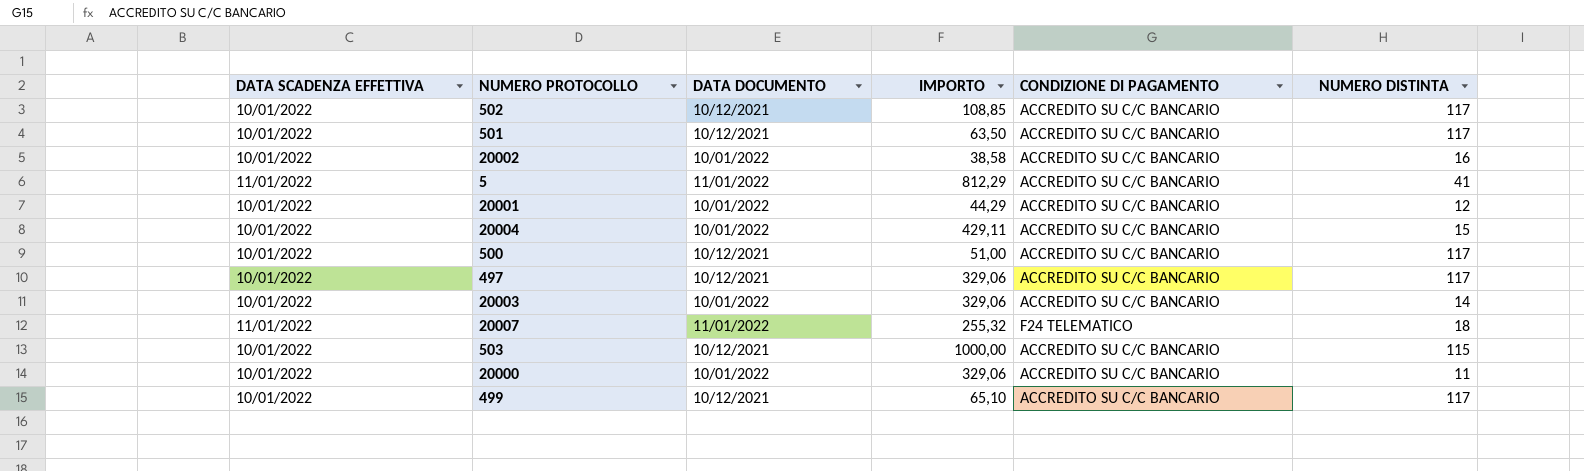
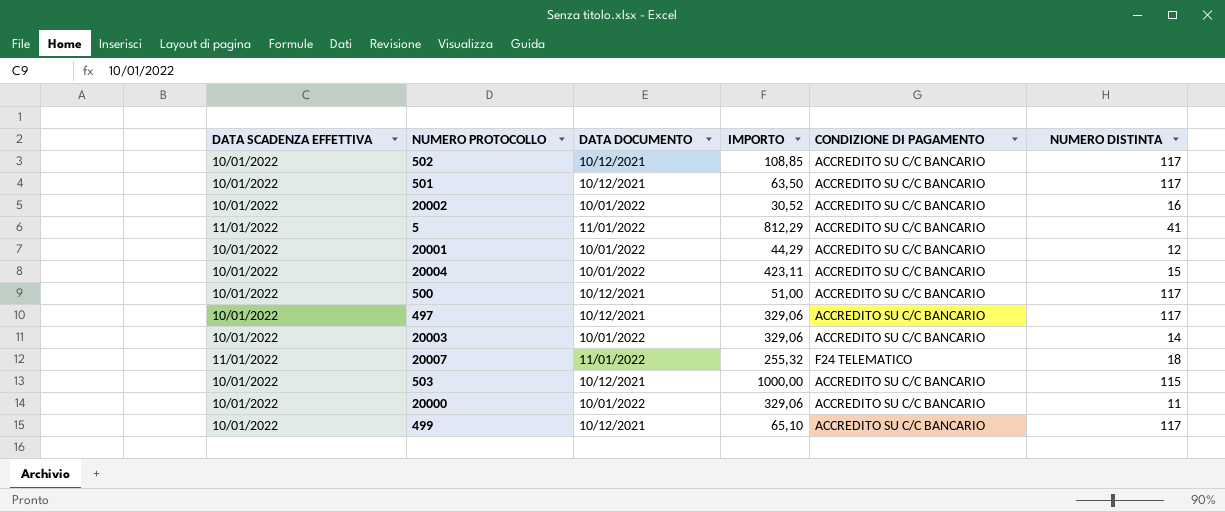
20002 | IMPORTO: 38,58 -> 30,52
20004 | IMPORTO: 429,11 -> 423,11

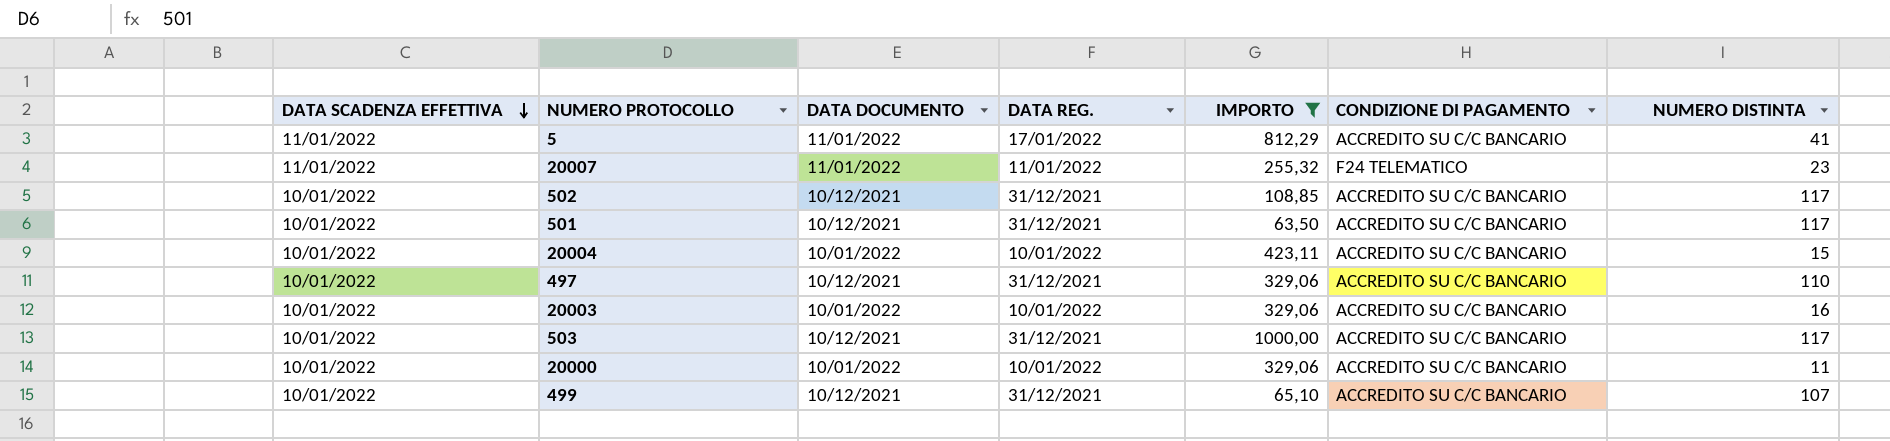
filter: none -> IMPORTO >= 63,50
row order: none -> DATA SCADENZA EFFETTIVA descending
column DATA REG. | position: none -> 4
20007 | NUMERO DISTINTA: 18 -> 23
497 | NUMERO DISTINTA: 117 -> 110
20003 | NUMERO DISTINTA: 14 -> 16
503 | NUMERO DISTINTA: 115 -> 117
499 | NUMERO DISTINTA: 117 -> 107

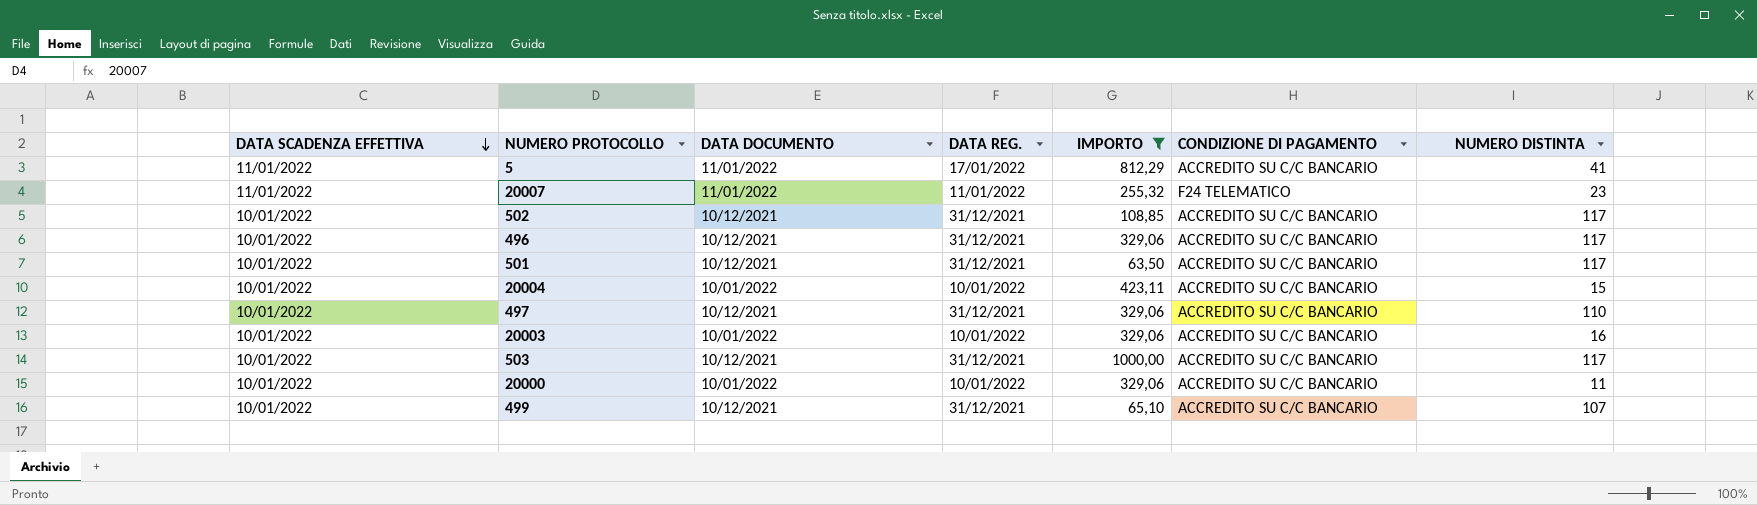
row 496: none -> 10/01/2022 | 10/12/2021 | 31/12/2021 | 329,06 | ACCREDITO SU C/C BANCARIO | 117

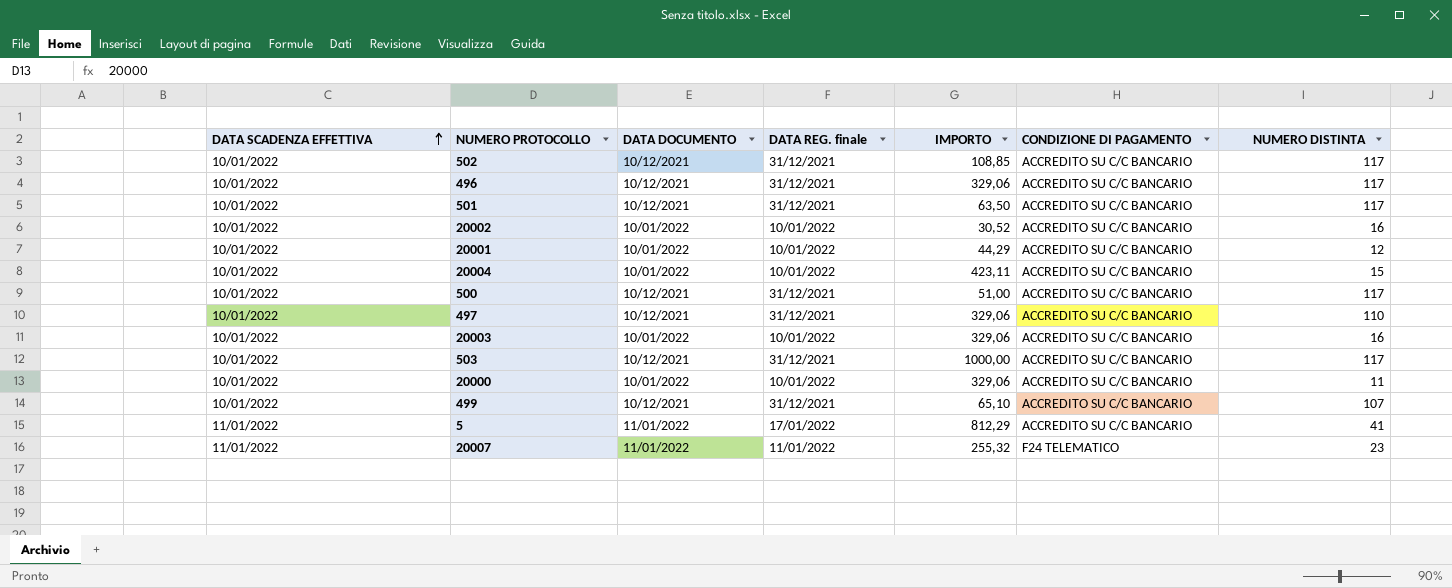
filter: IMPORTO >= 63,50 -> none
row order: DATA SCADENZA EFFETTIVA descending -> DATA SCADENZA EFFETTIVA ascending
column name: DATA REG. -> DATA REG. finale

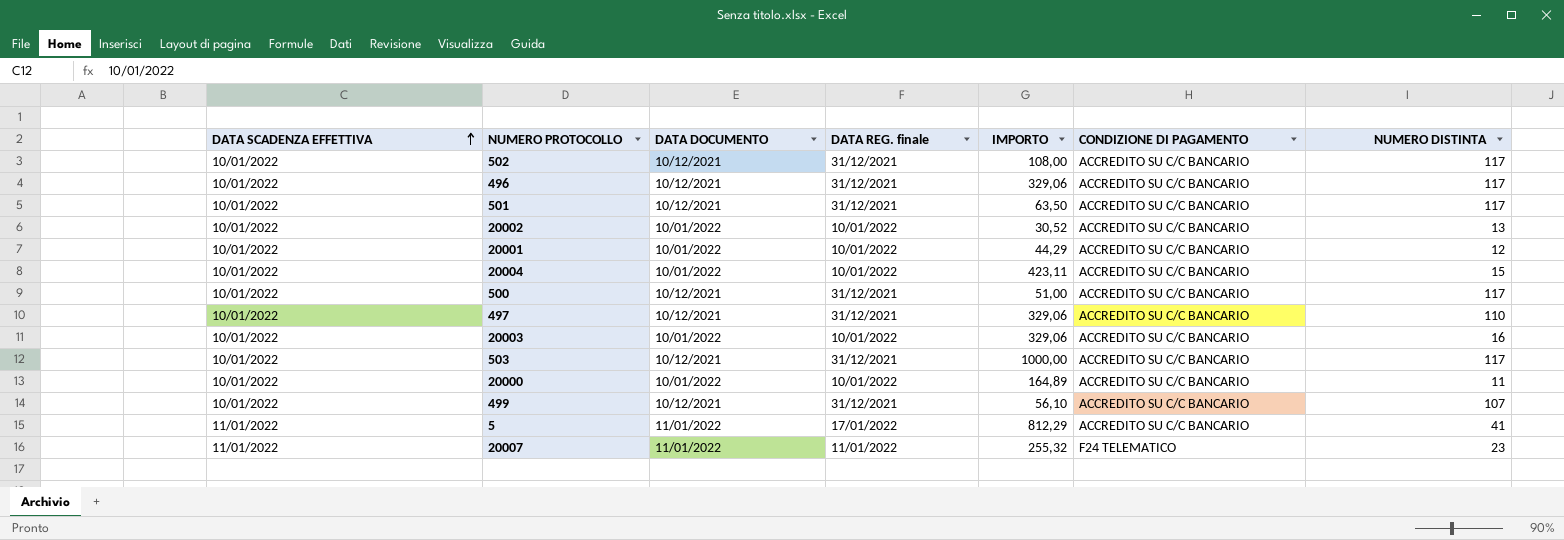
502 | IMPORTO: 108,85 -> 108,00
20002 | NUMERO DISTINTA: 16 -> 13
20000 | IMPORTO: 329,06 -> 164,89
499 | IMPORTO: 65,10 -> 56,10

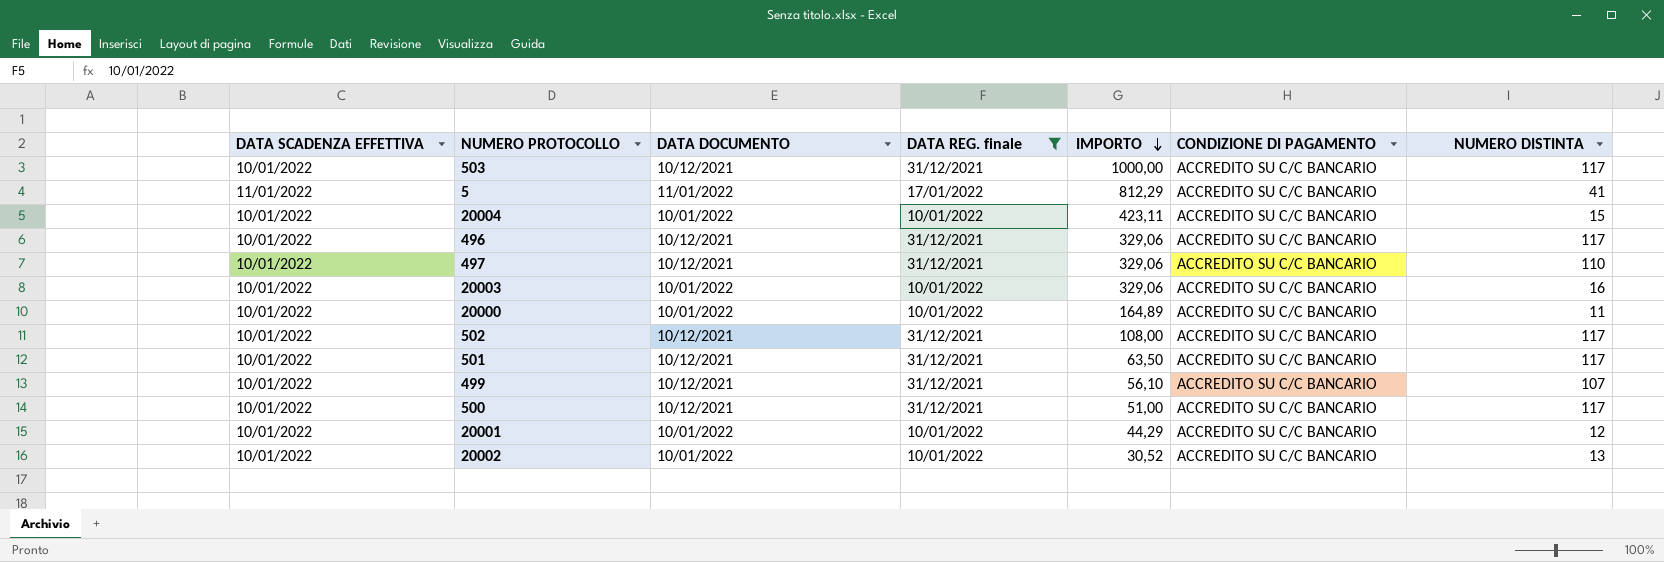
filter: none -> DATA REG. finale != 11/01/2022
row order: DATA SCADENZA EFFETTIVA ascending -> IMPORTO descending

